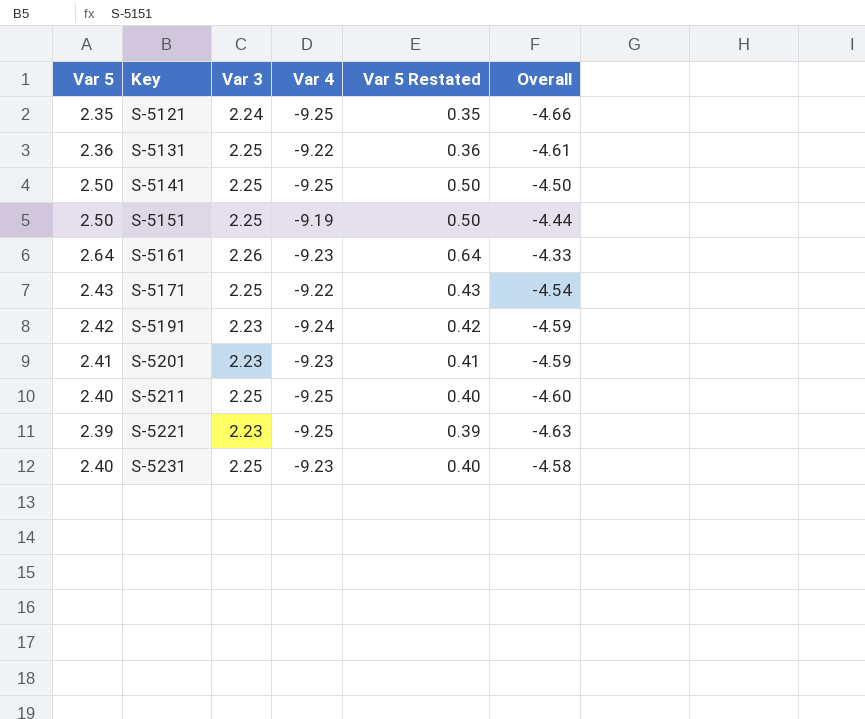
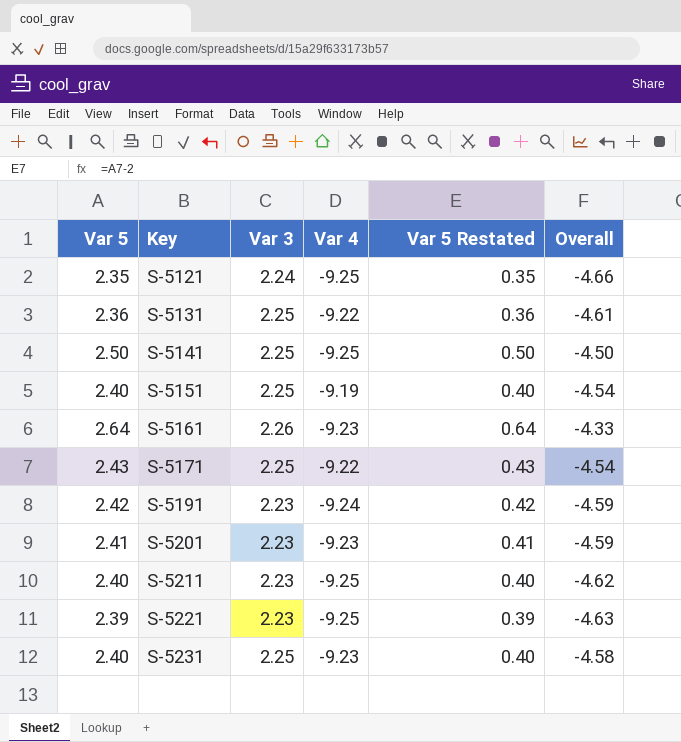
S-5151 | Var 5: 2.50 -> 2.40
S-5151 | Var 5 Restated: 0.50 -> 0.40
S-5151 | Overall: -4.44 -> -4.54
S-5211 | Var 3: 2.25 -> 2.23
S-5211 | Overall: -4.60 -> -4.62

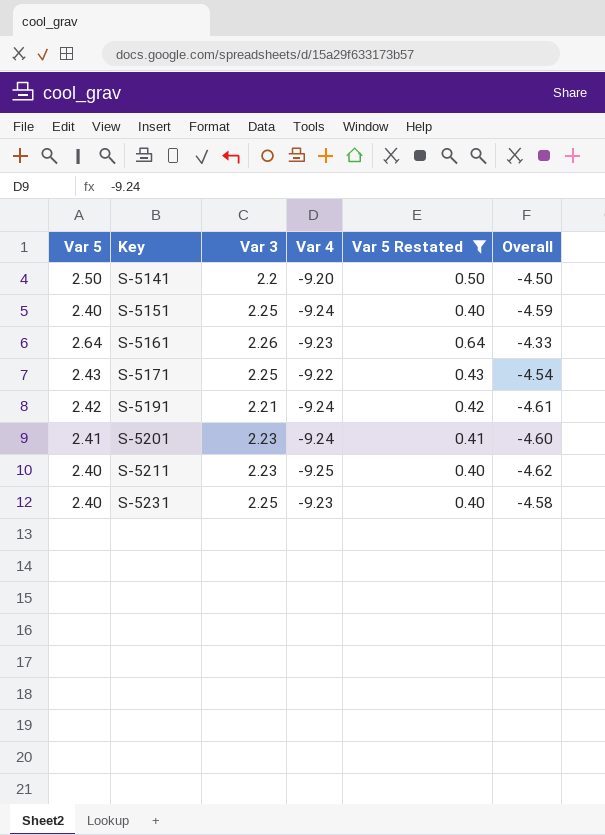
filter: none -> Var 5 Restated >= 0.40
S-5141 | Var 3: 2.25 -> 2.2
S-5141 | Var 4: -9.25 -> -9.20
S-5151 | Var 4: -9.19 -> -9.24
S-5151 | Overall: -4.54 -> -4.59
S-5191 | Var 3: 2.23 -> 2.21
S-5191 | Overall: -4.59 -> -4.61
S-5201 | Var 4: -9.23 -> -9.24
S-5201 | Overall: -4.59 -> -4.60

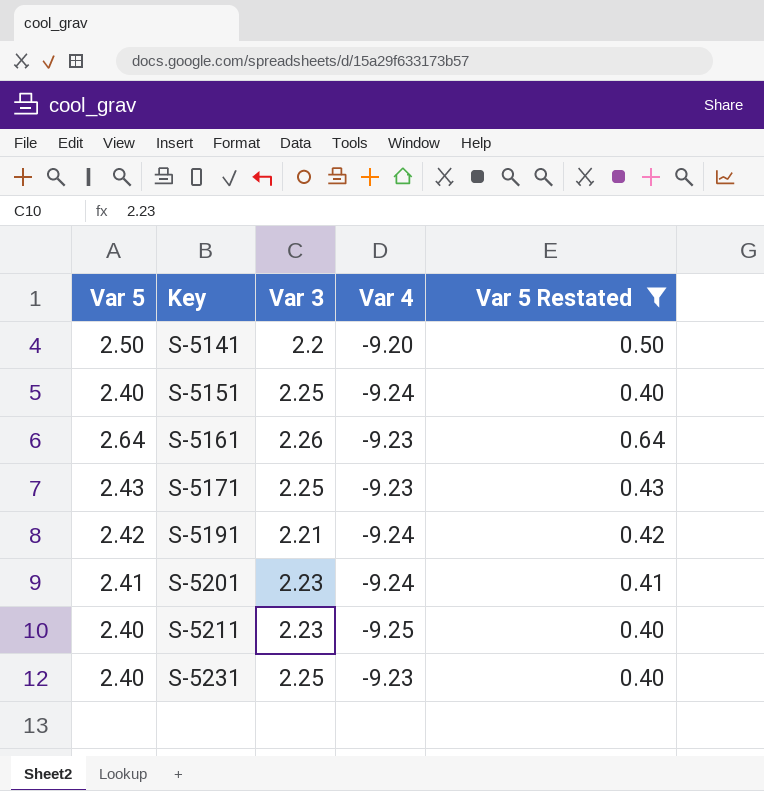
column Overall | formula: [Var 5] + [Var 3] + [Var 4] -> none
S-5171 | Var 4: -9.22 -> -9.23

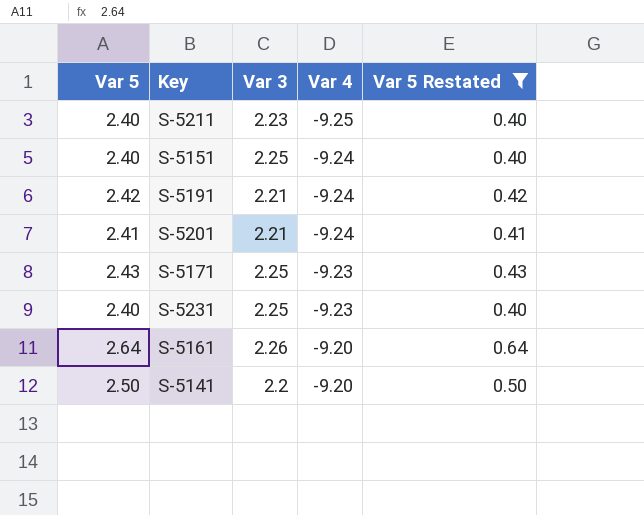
row order: Key ascending -> Var 4 ascending
S-5201 | Var 3: 2.23 -> 2.21
S-5161 | Var 4: -9.23 -> -9.20

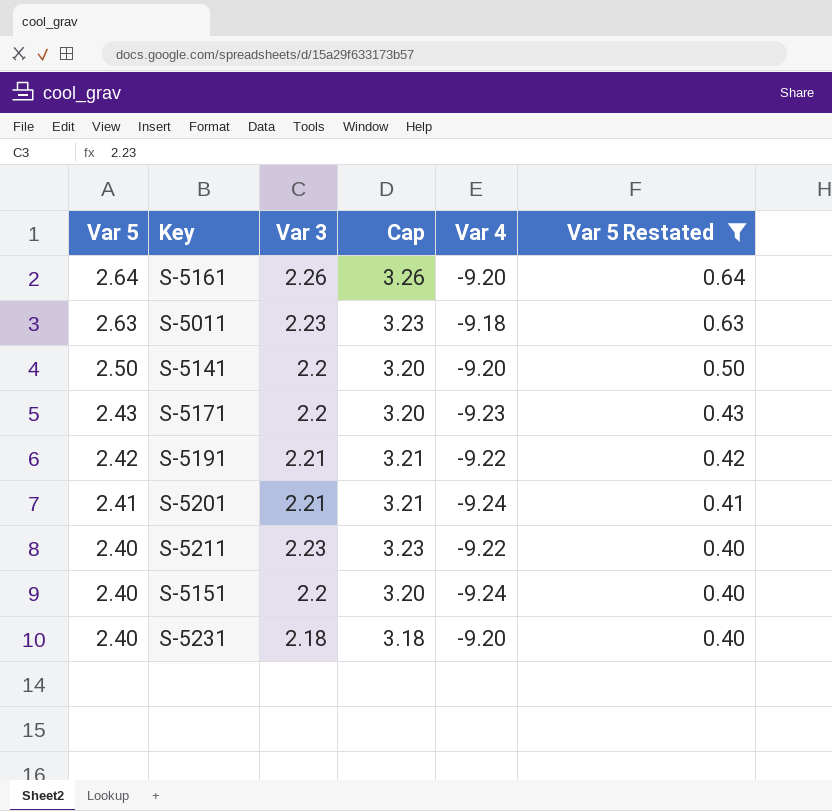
row order: Var 4 ascending -> Var 5 descending
column Cap | formula: none -> [Var 3] + 1
row S-5011: none -> 2.63 | 2.23 | 3.23 | -9.18 | 0.63
S-5171 | Var 3: 2.25 -> 2.2
S-5191 | Var 4: -9.24 -> -9.22
S-5211 | Var 4: -9.25 -> -9.22
S-5151 | Var 3: 2.25 -> 2.2
S-5231 | Var 3: 2.25 -> 2.18
S-5231 | Var 4: -9.23 -> -9.20

